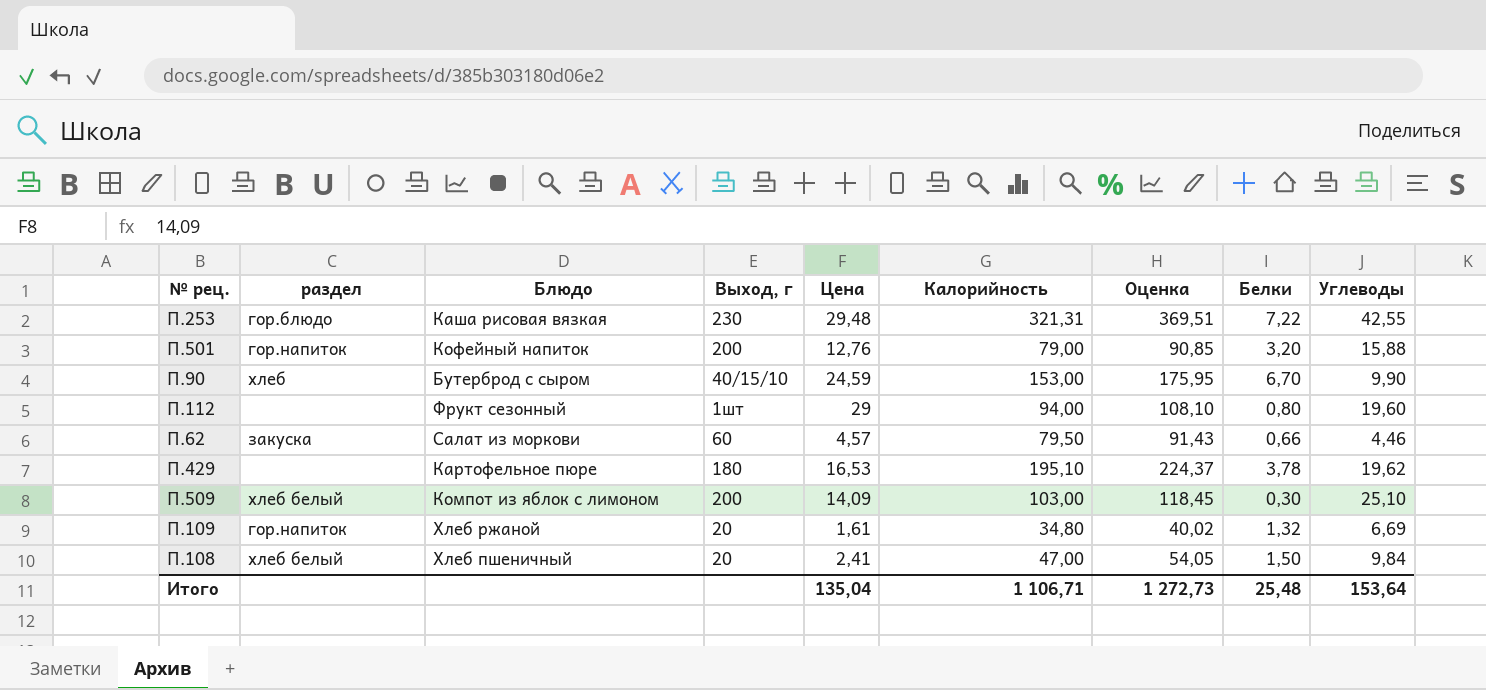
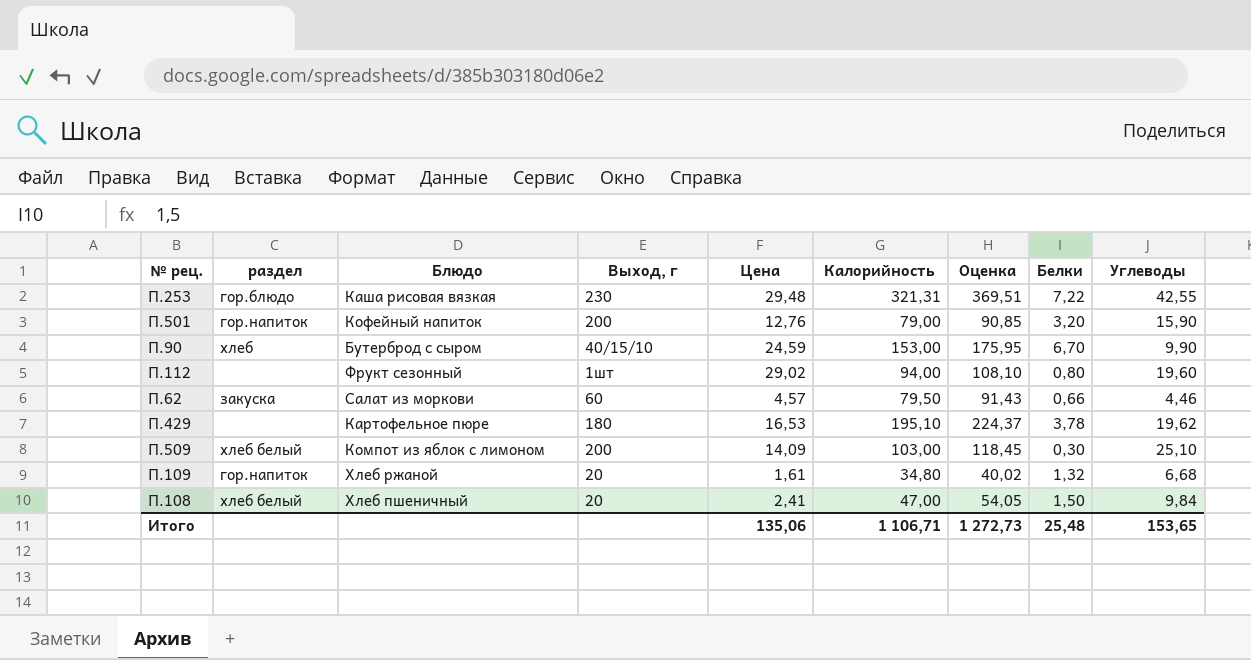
П.501 | Углеводы: 15,88 -> 15,90
П.112 | Цена: 29 -> 29,02
П.109 | Углеводы: 6,69 -> 6,68
Итого | Цена: 135,04 -> 135,06
Итого | Углеводы: 153,64 -> 153,65

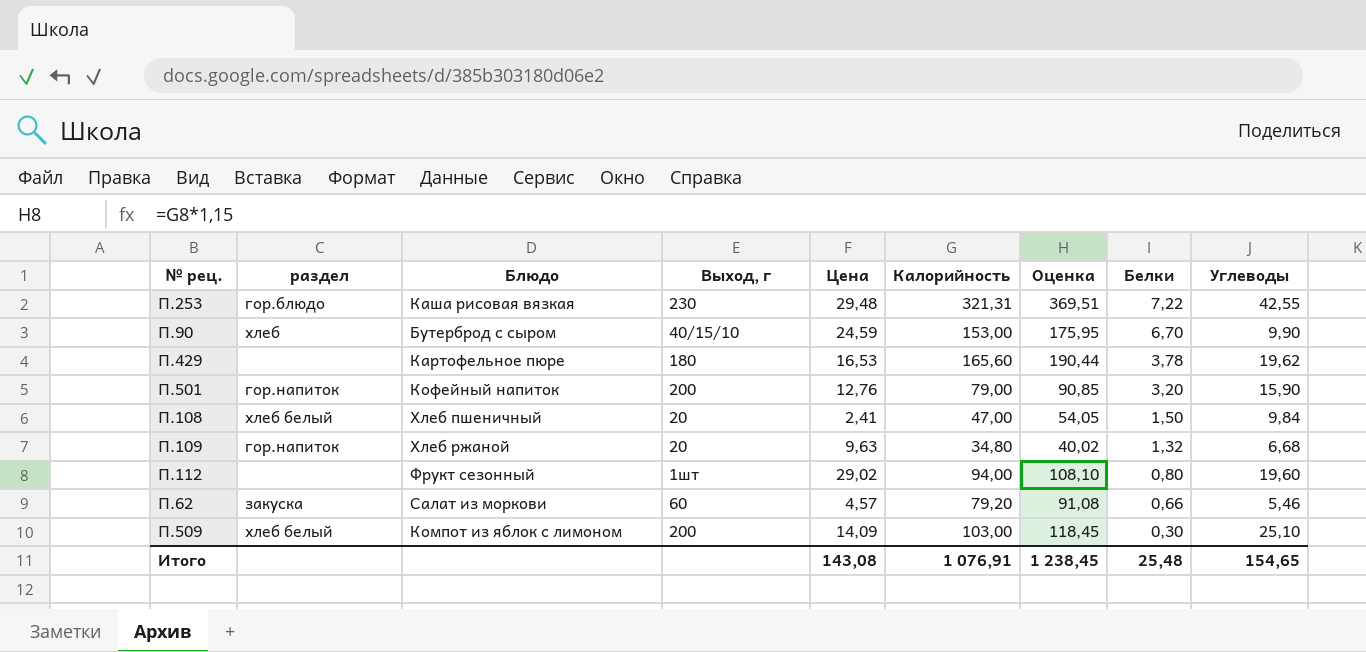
row order: none -> Белки descending
П.429 | Калорийность: 195,10 -> 165,60
П.429 | Оценка: 224,37 -> 190,44
П.109 | Цена: 1,61 -> 9,63
П.62 | Калорийность: 79,50 -> 79,20
П.62 | Оценка: 91,43 -> 91,08
П.62 | Углеводы: 4,46 -> 5,46
Итого | Цена: 135,06 -> 143,08
Итого | Калорийность: 1 106,71 -> 1 076,91
Итого | Оценка: 1 272,73 -> 1 238,45
Итого | Углеводы: 153,65 -> 154,65

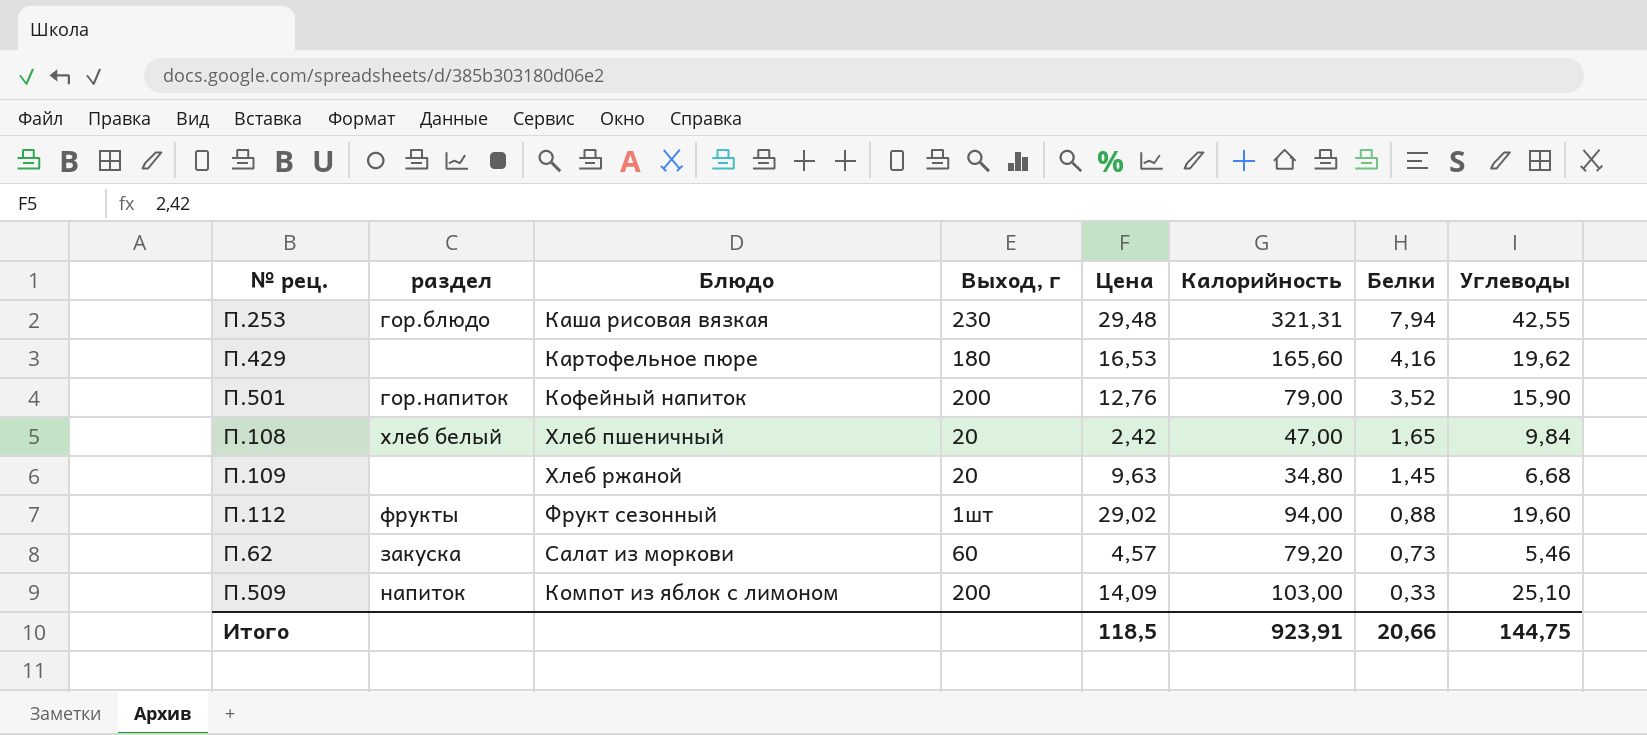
column Оценка | formula: [Калорийность] * 1,15 -> none
row П.90: хлеб | Бутерброд с сыром | 40/15/10 | 24,59 | 153,00 | 175,95 | 6,70 | 9,90 -> none
П.253 | Белки: 7,22 -> 7,94
П.429 | Белки: 3,78 -> 4,16
П.501 | Белки: 3,20 -> 3,52
П.108 | Цена: 2,41 -> 2,42
П.108 | Белки: 1,50 -> 1,65
П.109 | раздел: гор.напиток -> none
П.109 | Белки: 1,32 -> 1,45
П.112 | раздел: none -> фрукты
П.112 | Белки: 0,80 -> 0,88
П.62 | Белки: 0,66 -> 0,73
П.509 | раздел: хлеб белый -> напиток
П.509 | Белки: 0,30 -> 0,33
Итого | Цена: 143,08 -> 118,5
Итого | Калорийность: 1 076,91 -> 923,91
Итого | Белки: 25,48 -> 20,66
Итого | Углеводы: 154,65 -> 144,75

